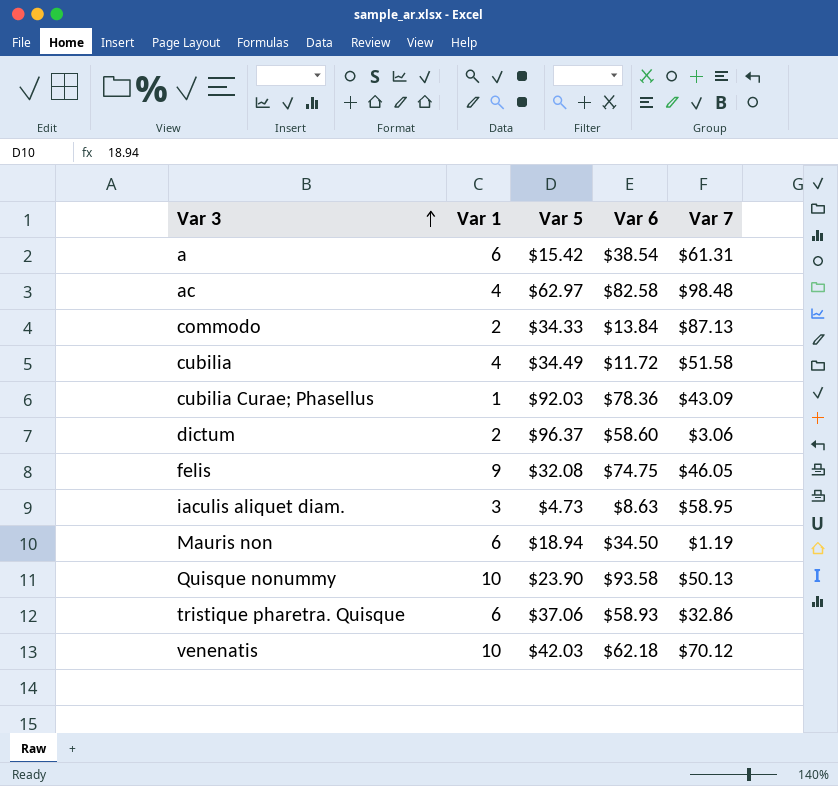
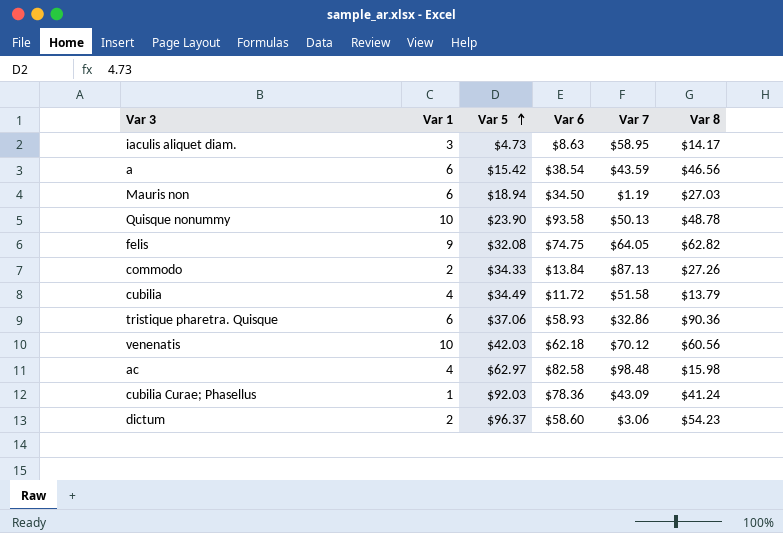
row order: Var 3 ascending -> Var 5 ascending
column Var 8 | position: none -> 6
a | Var 7: $61.31 -> $43.59
felis | Var 7: $46.05 -> $64.05

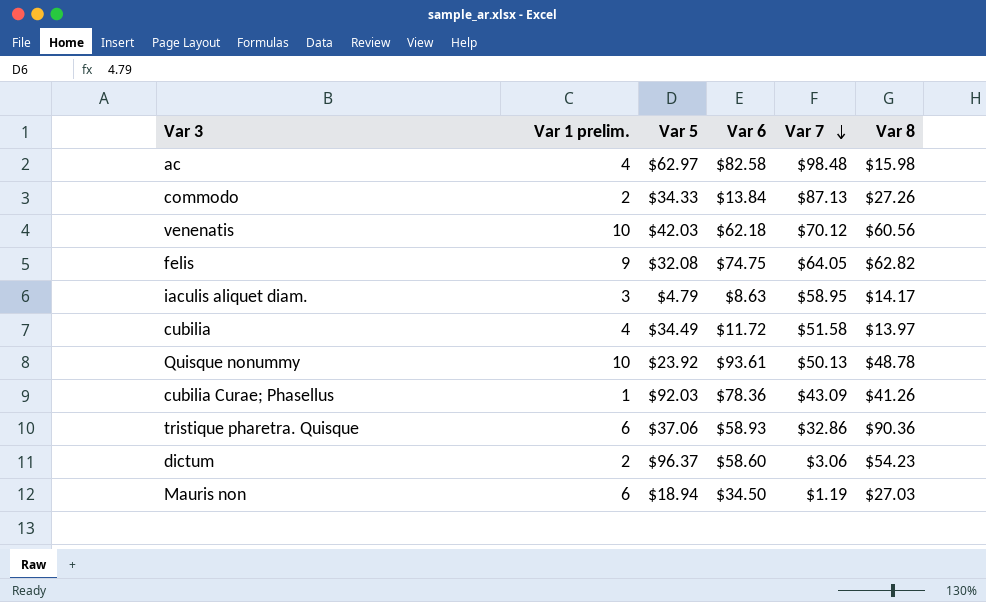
row order: Var 5 ascending -> Var 7 descending
column name: Var 1 -> Var 1 prelim.
row a: 6 | $15.42 | $38.54 | $43.59 | $46.56 -> none
iaculis aliquet diam. | Var 5: $4.73 -> $4.79
cubilia | Var 8: $13.79 -> $13.97
Quisque nonummy | Var 5: $23.90 -> $23.92
Quisque nonummy | Var 6: $93.58 -> $93.61
cubilia Curae; Phasellus | Var 8: $41.24 -> $41.26

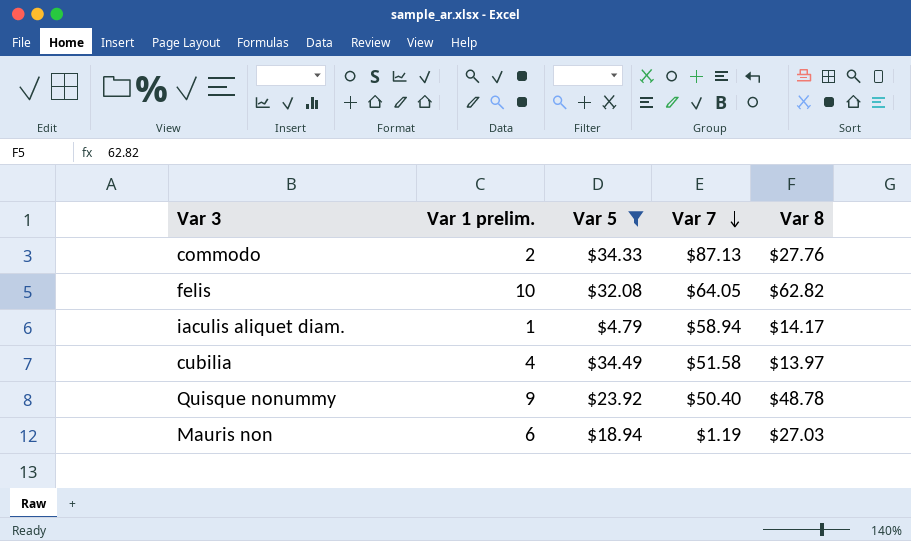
filter: none -> Var 5 <= $34.49
column Var 6 | position: 4 -> none
commodo | Var 8: $27.26 -> $27.76
felis | Var 1 prelim.: 9 -> 10
iaculis aliquet diam. | Var 1 prelim.: 3 -> 1
iaculis aliquet diam. | Var 7: $58.95 -> $58.94
Quisque nonummy | Var 1 prelim.: 10 -> 9
Quisque nonummy | Var 7: $50.13 -> $50.40

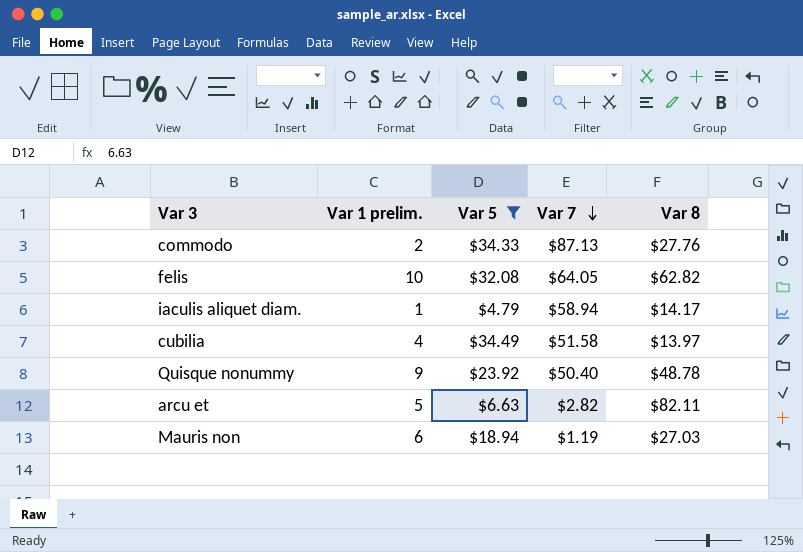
row arcu et: none -> 5 | $6.63 | $2.82 | $82.11

